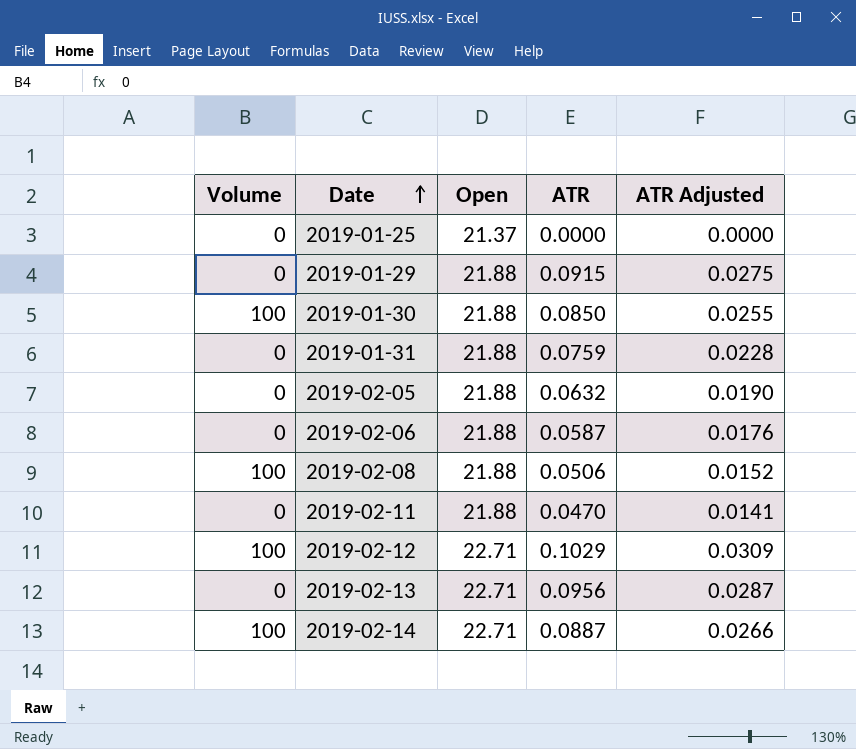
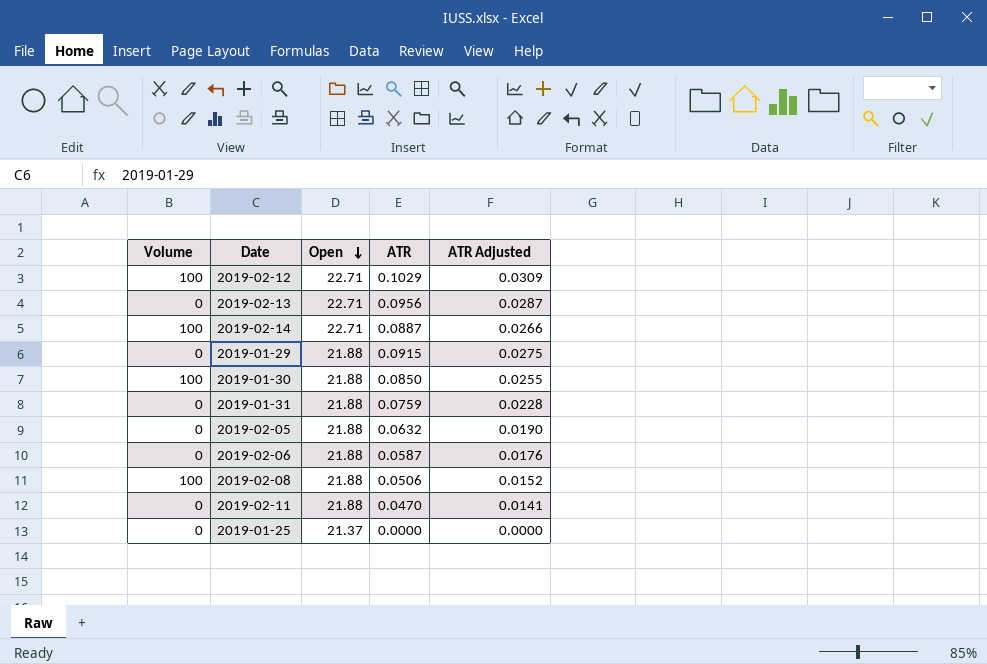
row order: Date ascending -> Open descending

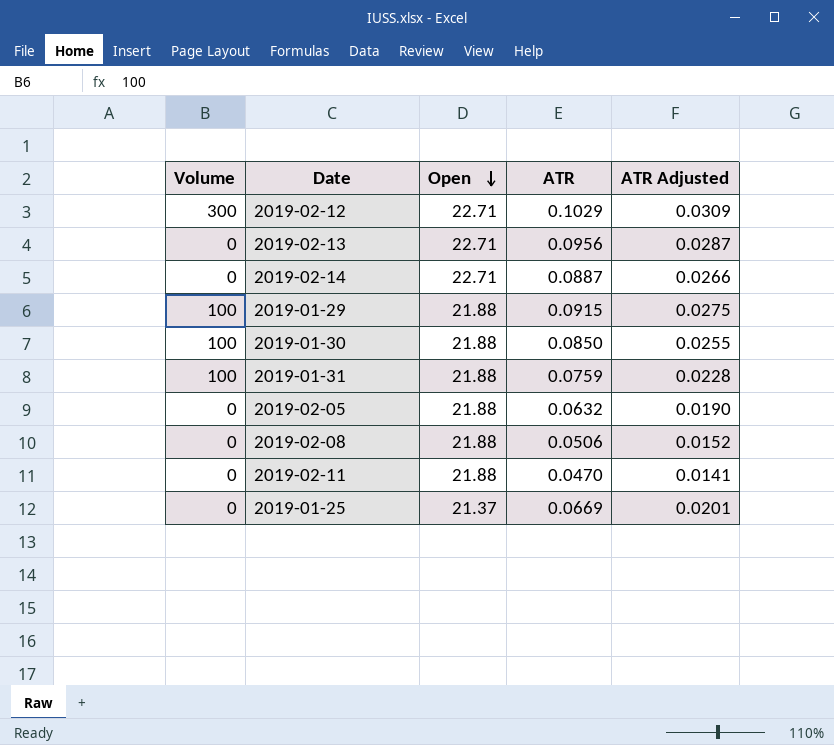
row 2019-02-06: 0 | 21.88 | 0.0587 | 0.0176 -> none
2019-02-12 | Volume: 100 -> 300
2019-02-14 | Volume: 100 -> 0
2019-01-29 | Volume: 0 -> 100
2019-01-31 | Volume: 0 -> 100
2019-02-08 | Volume: 100 -> 0
2019-01-25 | ATR: 0.0000 -> 0.0669
2019-01-25 | ATR Adjusted: 0.0000 -> 0.0201

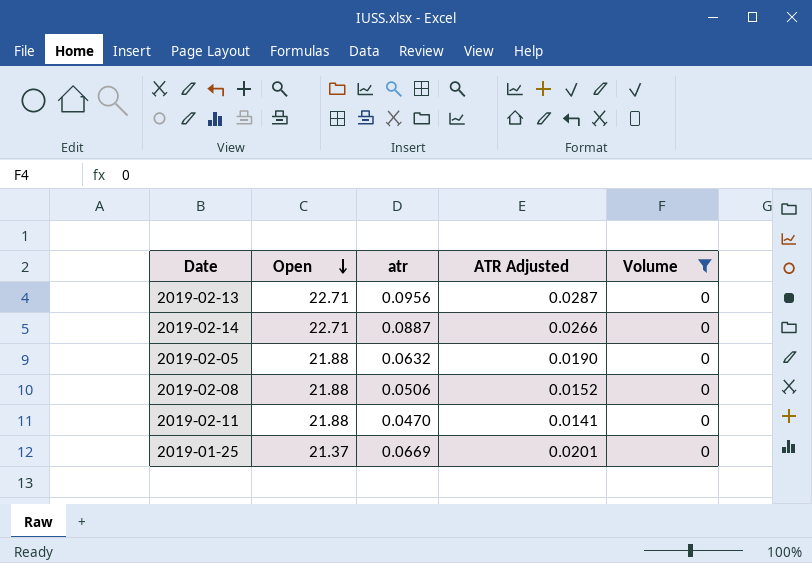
filter: none -> Volume = 0
column name: ATR -> atr
column Volume | position: 1 -> 5

